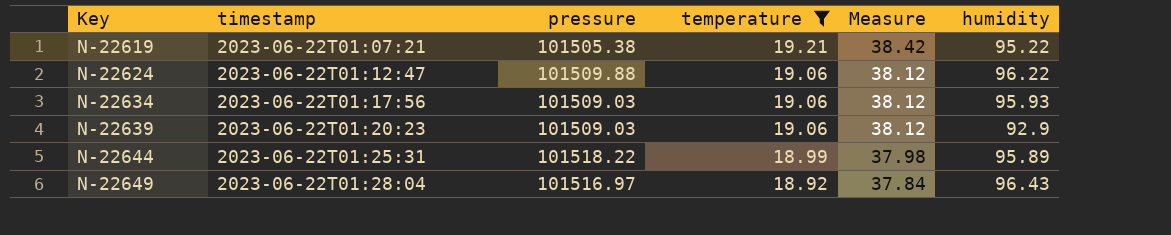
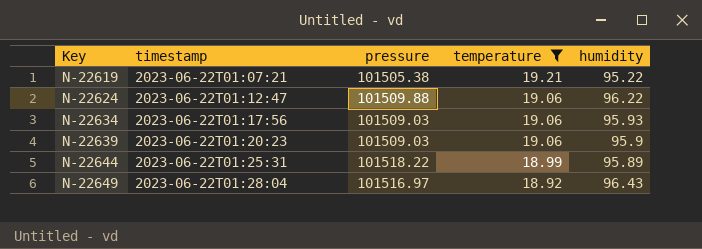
column Measure | formula: [temperature] * 2 -> none
N-22639 | humidity: 92.9 -> 95.9

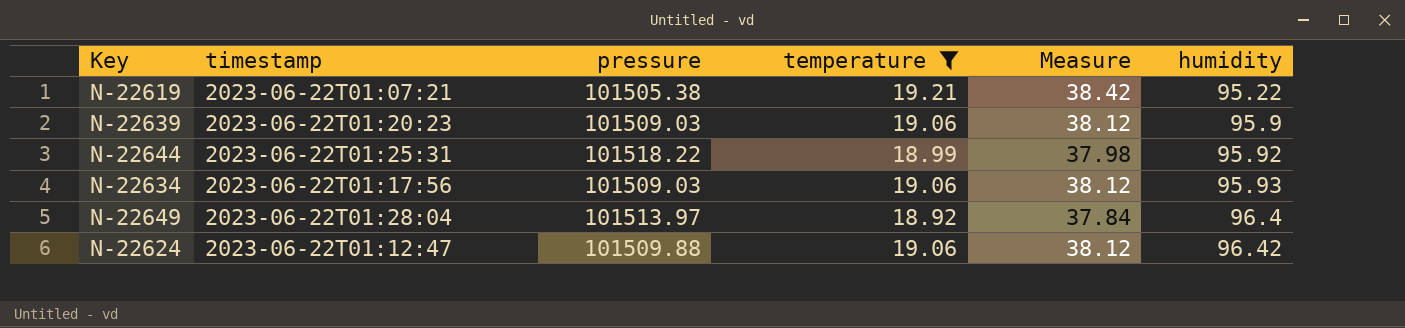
row order: Key ascending -> humidity ascending
column Measure | formula: none -> [temperature] * 2
N-22644 | humidity: 95.89 -> 95.92
N-22649 | pressure: 101516.97 -> 101513.97
N-22649 | humidity: 96.43 -> 96.4
N-22624 | humidity: 96.22 -> 96.42

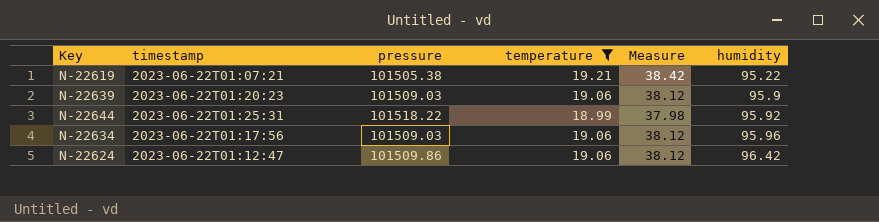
row N-22649: 2023-06-22T01:28:04 | 101513.97 | 18.92 | 37.84 | 96.4 -> none
N-22634 | humidity: 95.93 -> 95.96
N-22624 | pressure: 101509.88 -> 101509.86

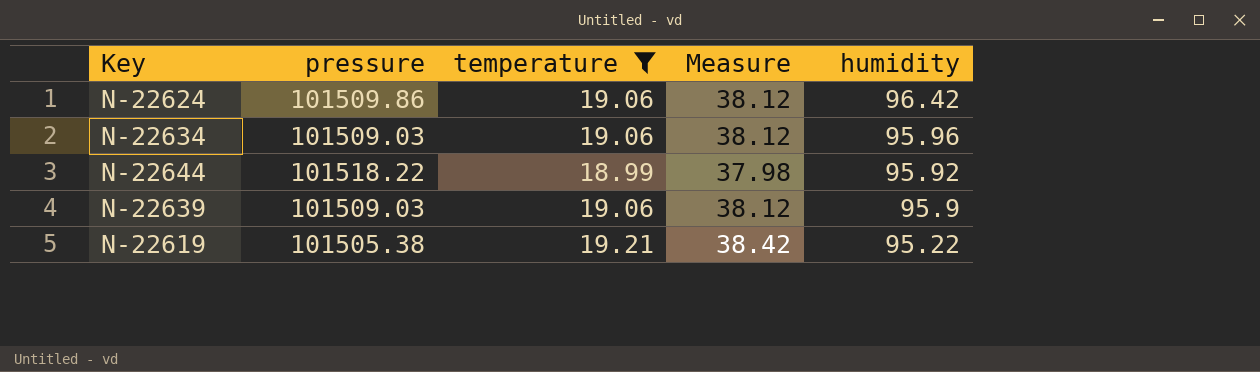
row order: humidity ascending -> humidity descending
column timestamp | position: 2 -> none

